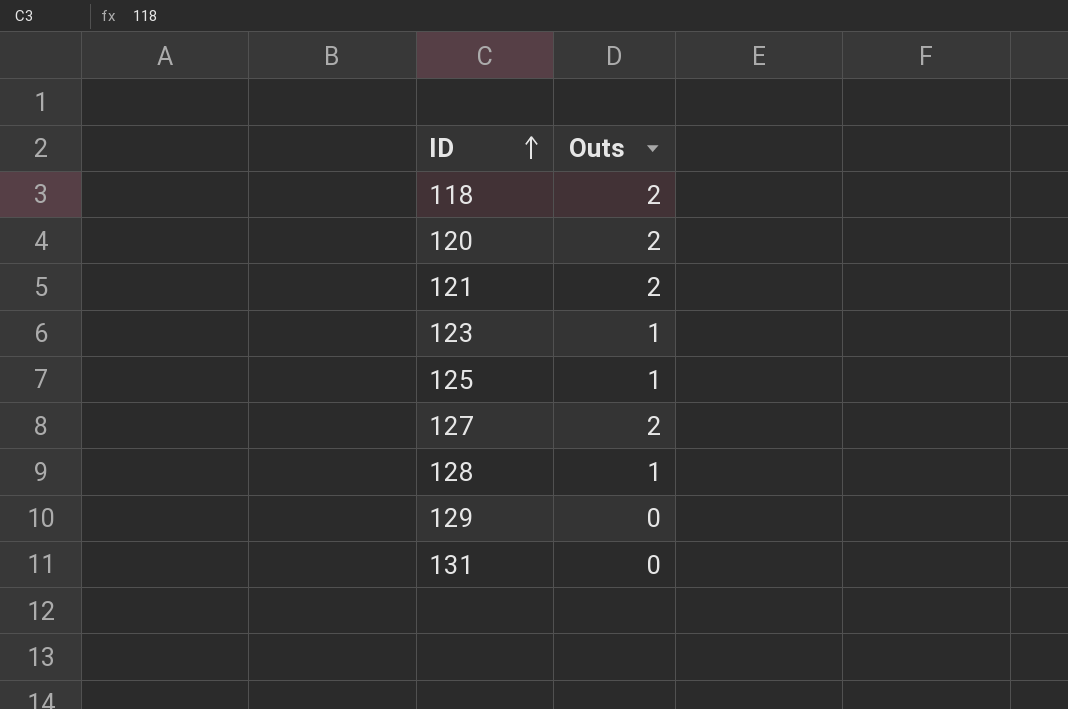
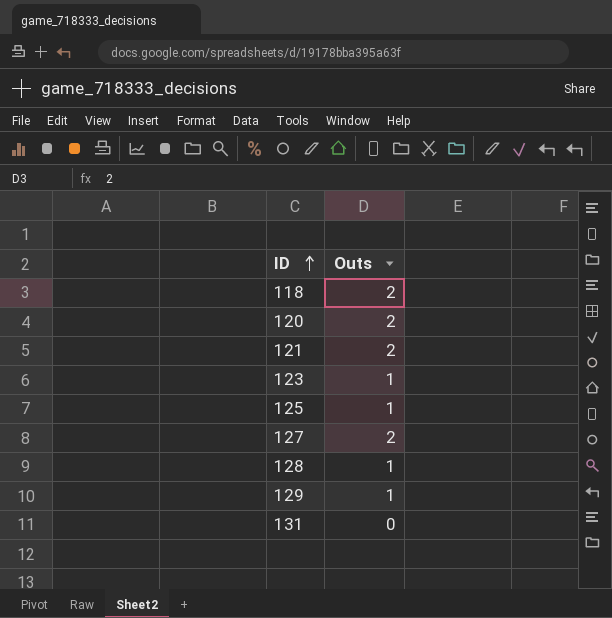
129 | Outs: 0 -> 1

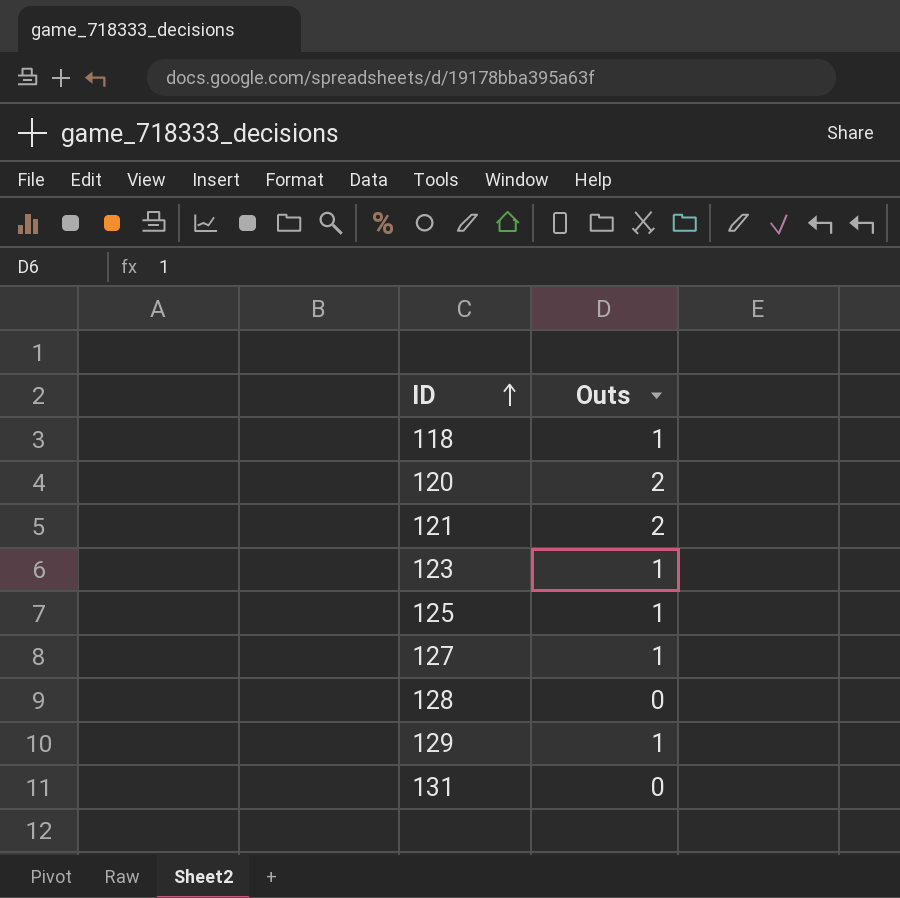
118 | Outs: 2 -> 1
127 | Outs: 2 -> 1
128 | Outs: 1 -> 0

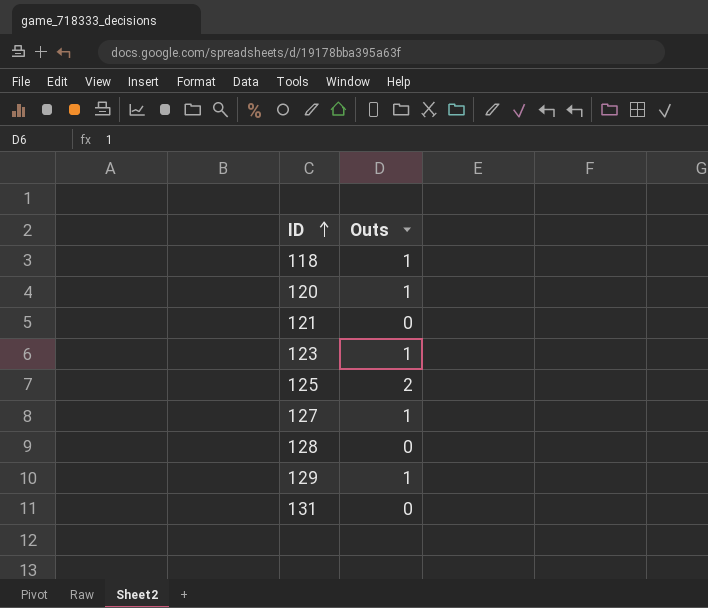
120 | Outs: 2 -> 1
121 | Outs: 2 -> 0
125 | Outs: 1 -> 2

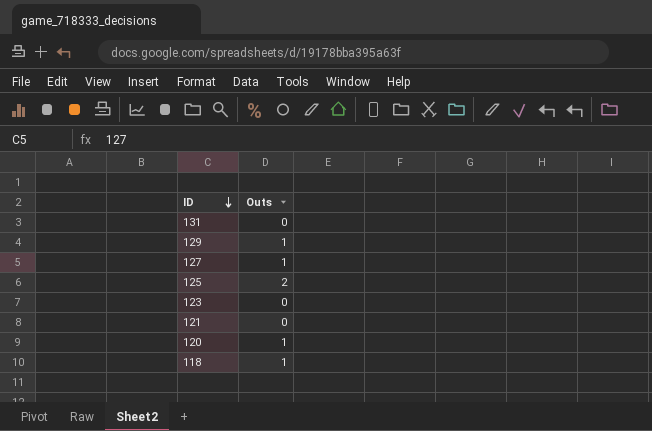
row order: ID ascending -> ID descending
row 128: 0 -> none
123 | Outs: 1 -> 0

